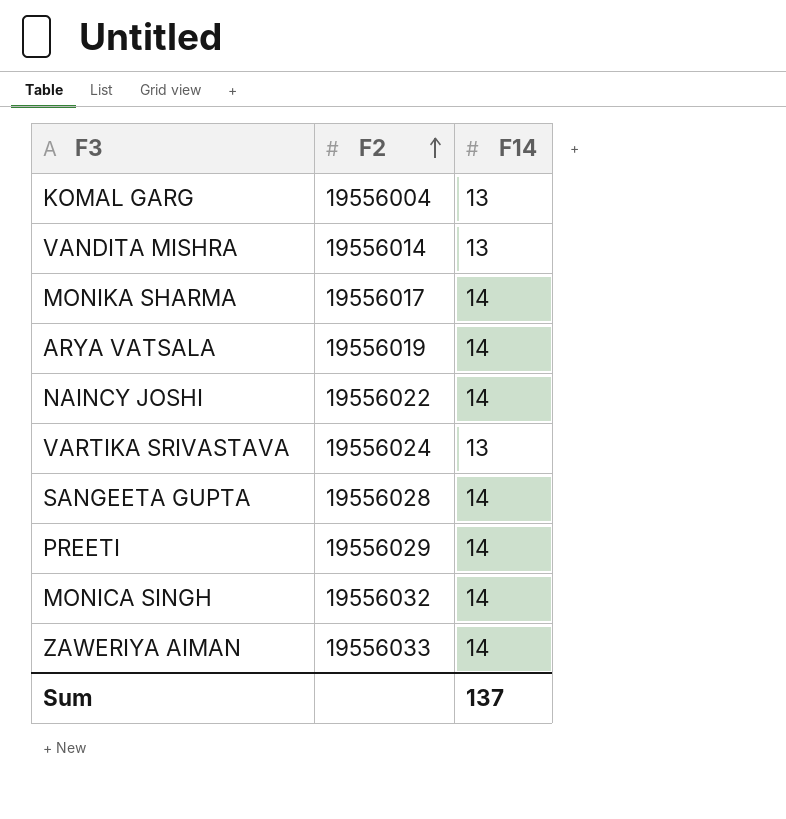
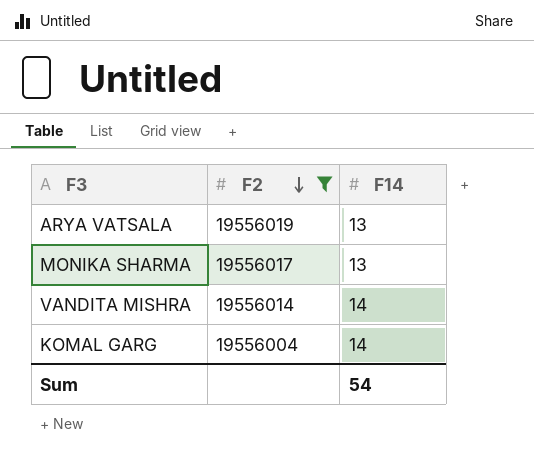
filter: none -> F2 <= 19556019
row order: F2 ascending -> F2 descending
ARYA VATSALA | F14: 14 -> 13
MONIKA SHARMA | F14: 14 -> 13
VANDITA MISHRA | F14: 13 -> 14
KOMAL GARG | F14: 13 -> 14
Sum | F14: 137 -> 54

